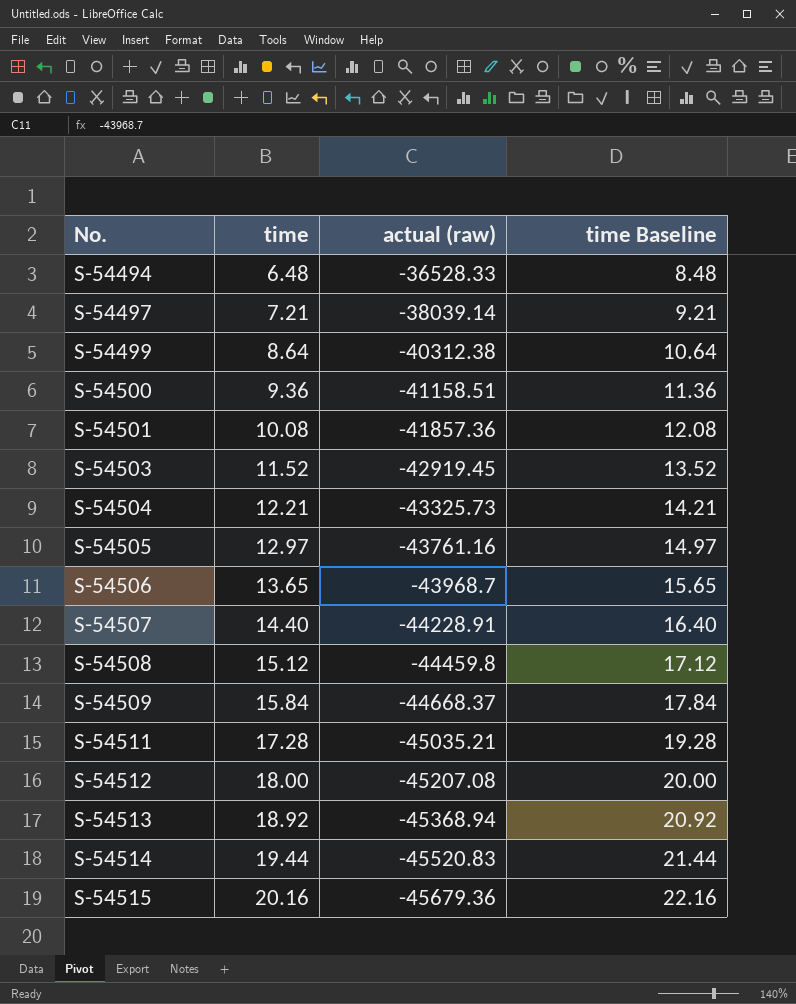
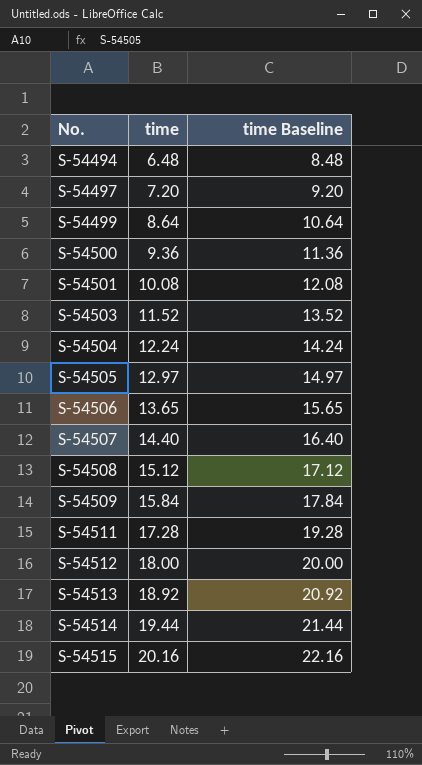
column actual (raw) | position: 3 -> none
S-54497 | time: 7.21 -> 7.20
S-54497 | time Baseline: 9.21 -> 9.20
S-54504 | time: 12.21 -> 12.24
S-54504 | time Baseline: 14.21 -> 14.24

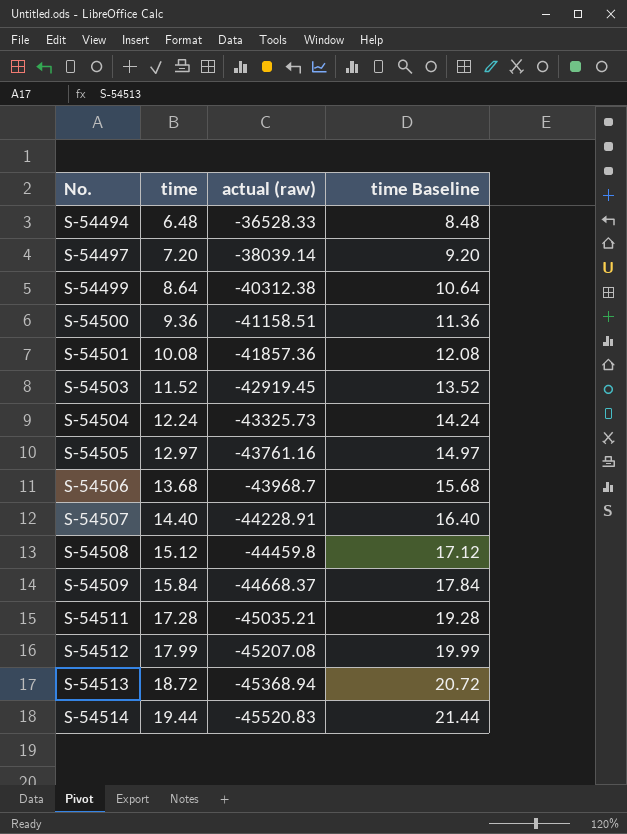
column actual (raw) | position: none -> 3
row S-54515: 20.16 | 22.16 -> none
S-54506 | time: 13.65 -> 13.68
S-54506 | time Baseline: 15.65 -> 15.68
S-54512 | time: 18.00 -> 17.99
S-54512 | time Baseline: 20.00 -> 19.99
S-54513 | time: 18.92 -> 18.72
S-54513 | time Baseline: 20.92 -> 20.72

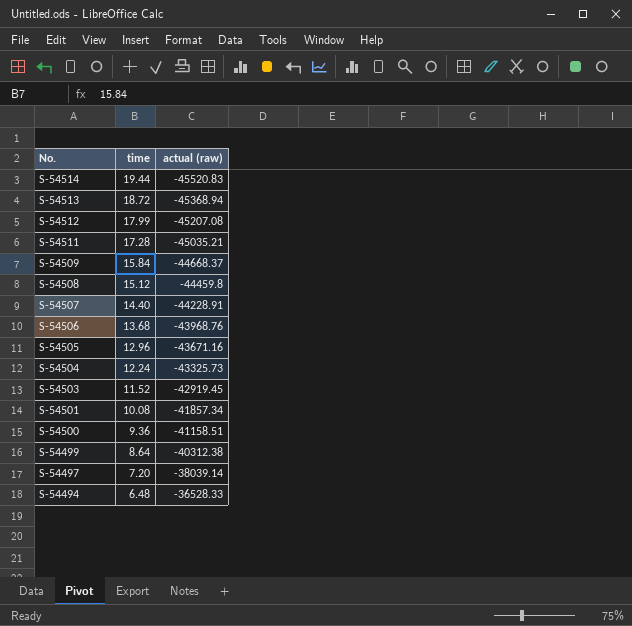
row order: No. ascending -> No. descending
column time Baseline | formula: [time] + 2 -> none
S-54506 | actual (raw): -43968.7 -> -43968.76
S-54505 | time: 12.97 -> 12.96
S-54505 | actual (raw): -43761.16 -> -43671.16
S-54501 | actual (raw): -41857.36 -> -41857.34

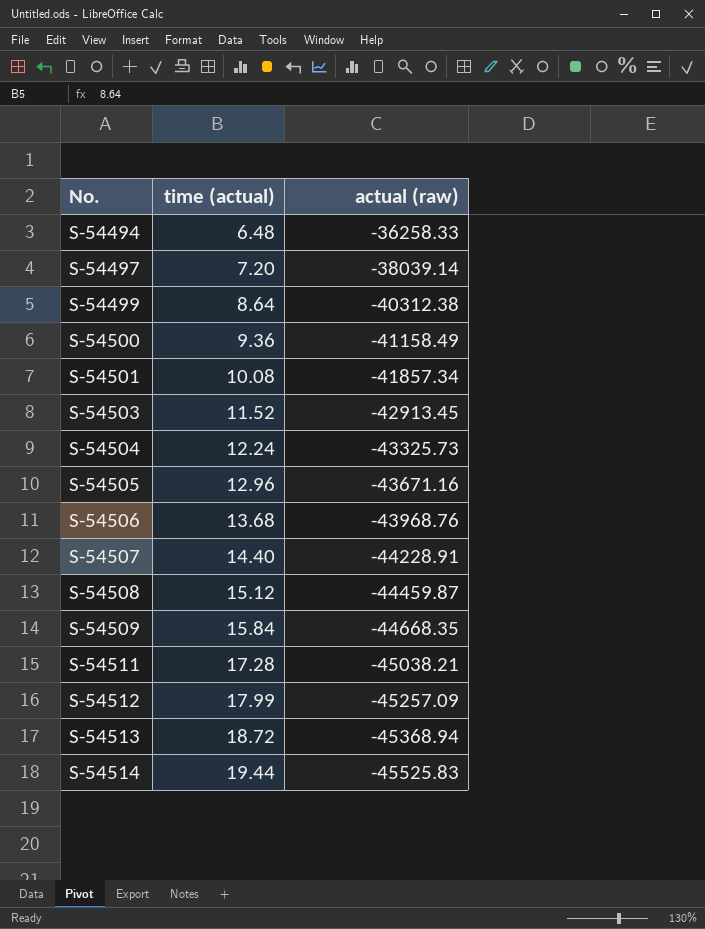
row order: No. descending -> No. ascending
column name: time -> time (actual)
S-54494 | actual (raw): -36528.33 -> -36258.33
S-54500 | actual (raw): -41158.51 -> -41158.49
S-54503 | actual (raw): -42919.45 -> -42913.45
S-54508 | actual (raw): -44459.8 -> -44459.87
S-54509 | actual (raw): -44668.37 -> -44668.35
S-54511 | actual (raw): -45035.21 -> -45038.21
S-54512 | actual (raw): -45207.08 -> -45257.09
S-54514 | actual (raw): -45520.83 -> -45525.83

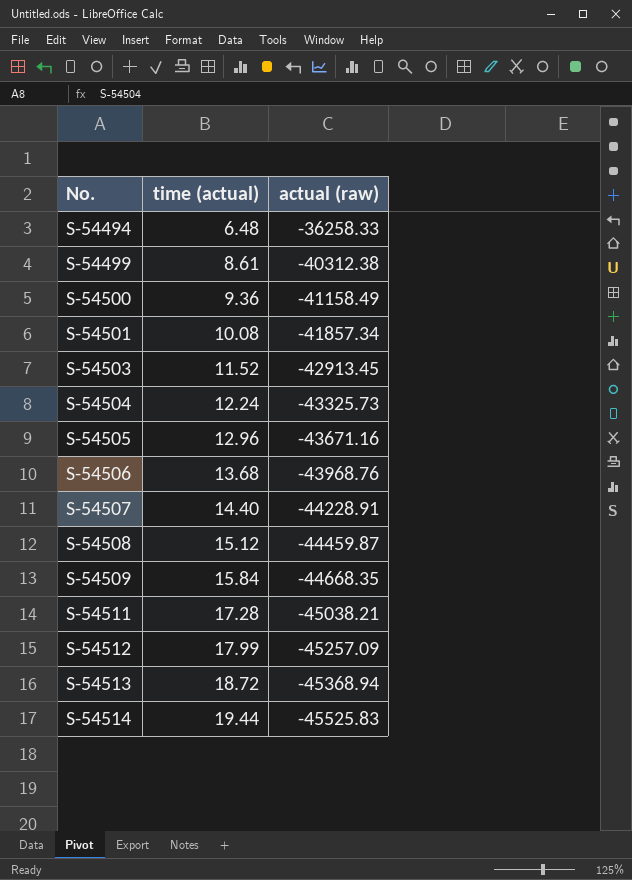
row S-54497: 7.20 | -38039.14 -> none
S-54499 | time (actual): 8.64 -> 8.61

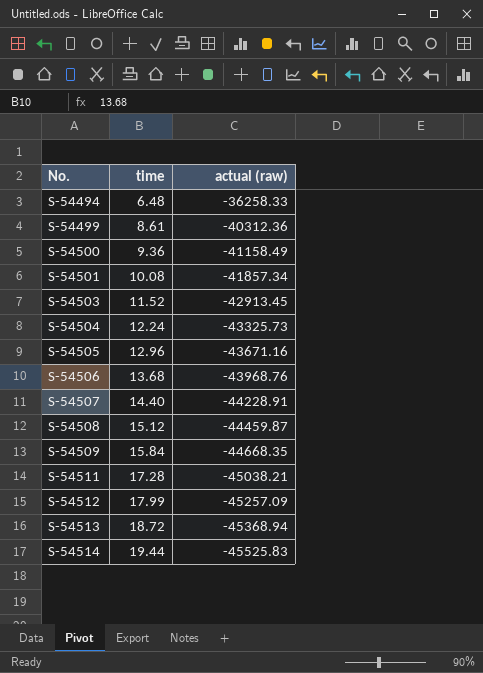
column name: time (actual) -> time
S-54499 | actual (raw): -40312.38 -> -40312.36

